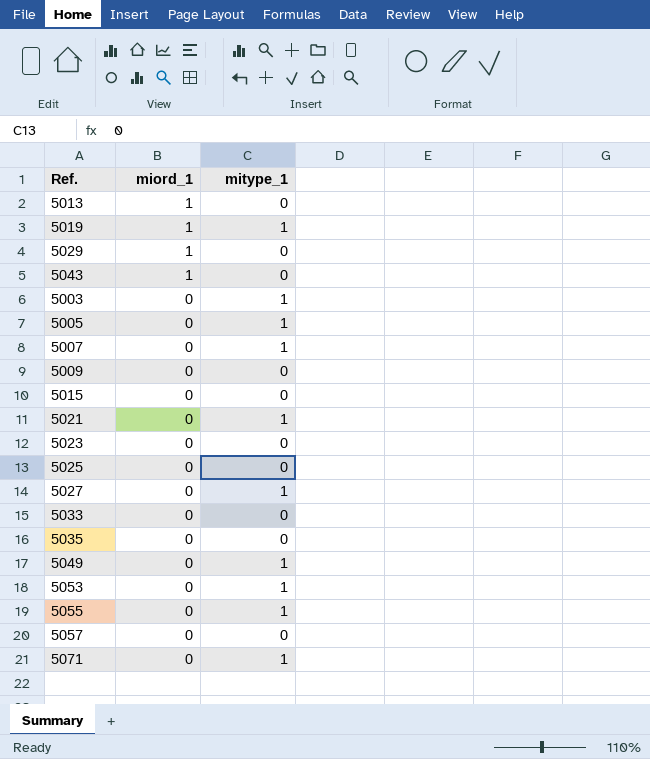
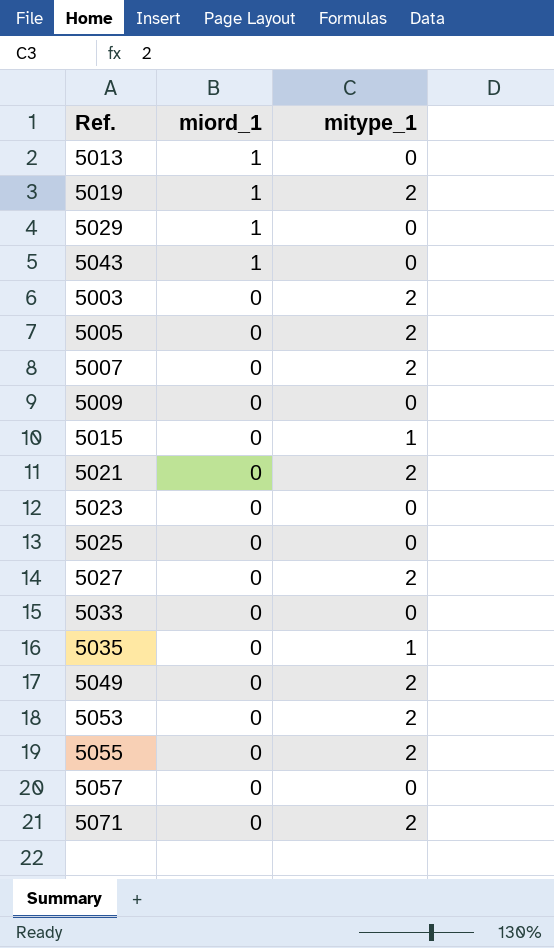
5019 | mitype_1: 1 -> 2
5003 | mitype_1: 1 -> 2
5005 | mitype_1: 1 -> 2
5007 | mitype_1: 1 -> 2
5015 | mitype_1: 0 -> 1
5021 | mitype_1: 1 -> 2
5027 | mitype_1: 1 -> 2
5035 | mitype_1: 0 -> 1
5049 | mitype_1: 1 -> 2
5053 | mitype_1: 1 -> 2
5055 | mitype_1: 1 -> 2
5071 | mitype_1: 1 -> 2

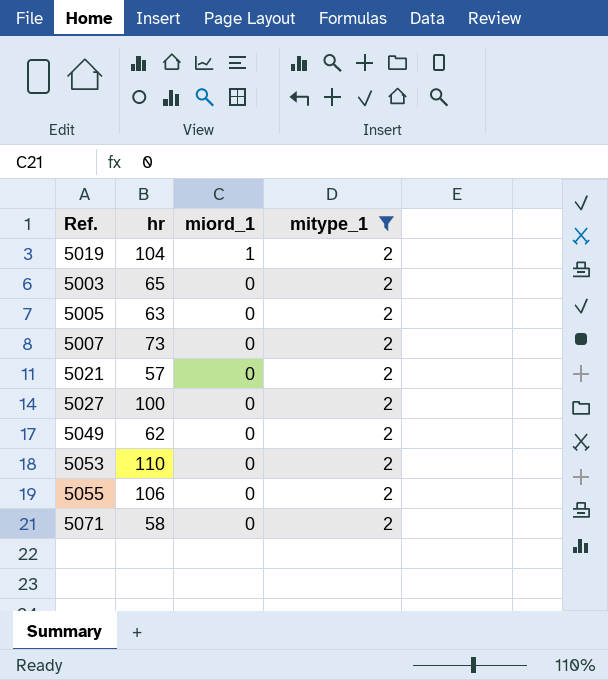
filter: none -> mitype_1 = 2
column hr | position: none -> 2

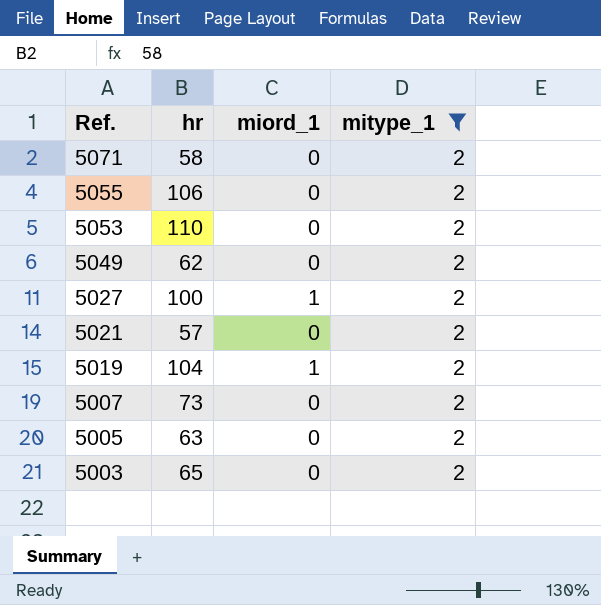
row order: miord_1 descending -> Ref. descending
5027 | miord_1: 0 -> 1

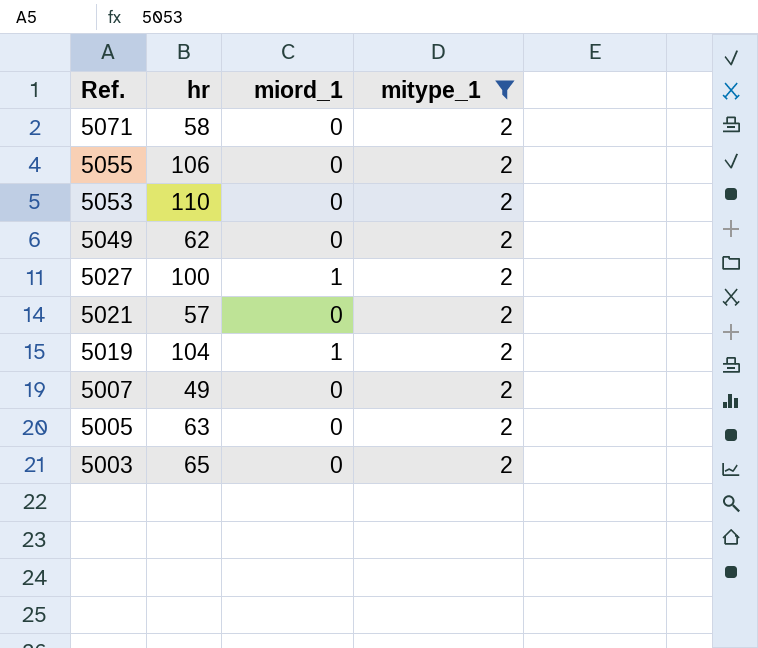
5007 | hr: 73 -> 49

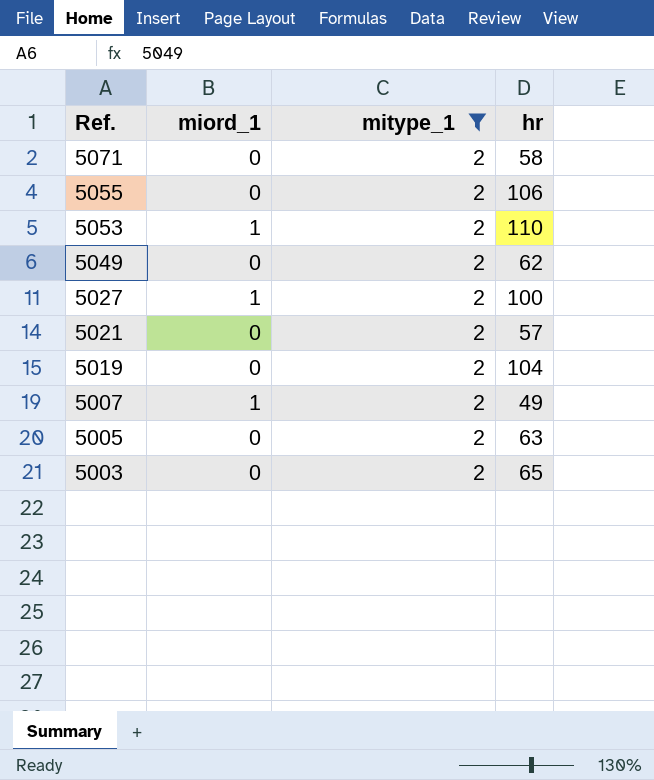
column hr | position: 2 -> 4
5053 | miord_1: 0 -> 1
5019 | miord_1: 1 -> 0
5007 | miord_1: 0 -> 1

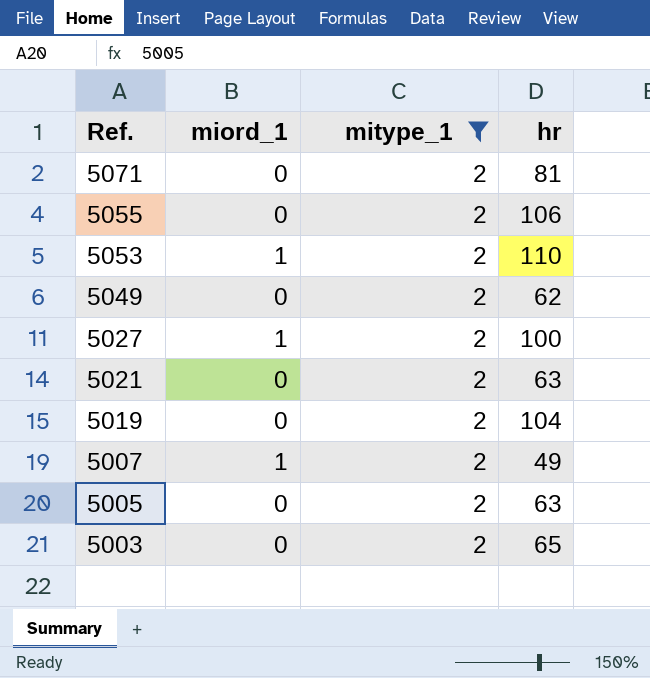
5071 | hr: 58 -> 81
5021 | hr: 57 -> 63

